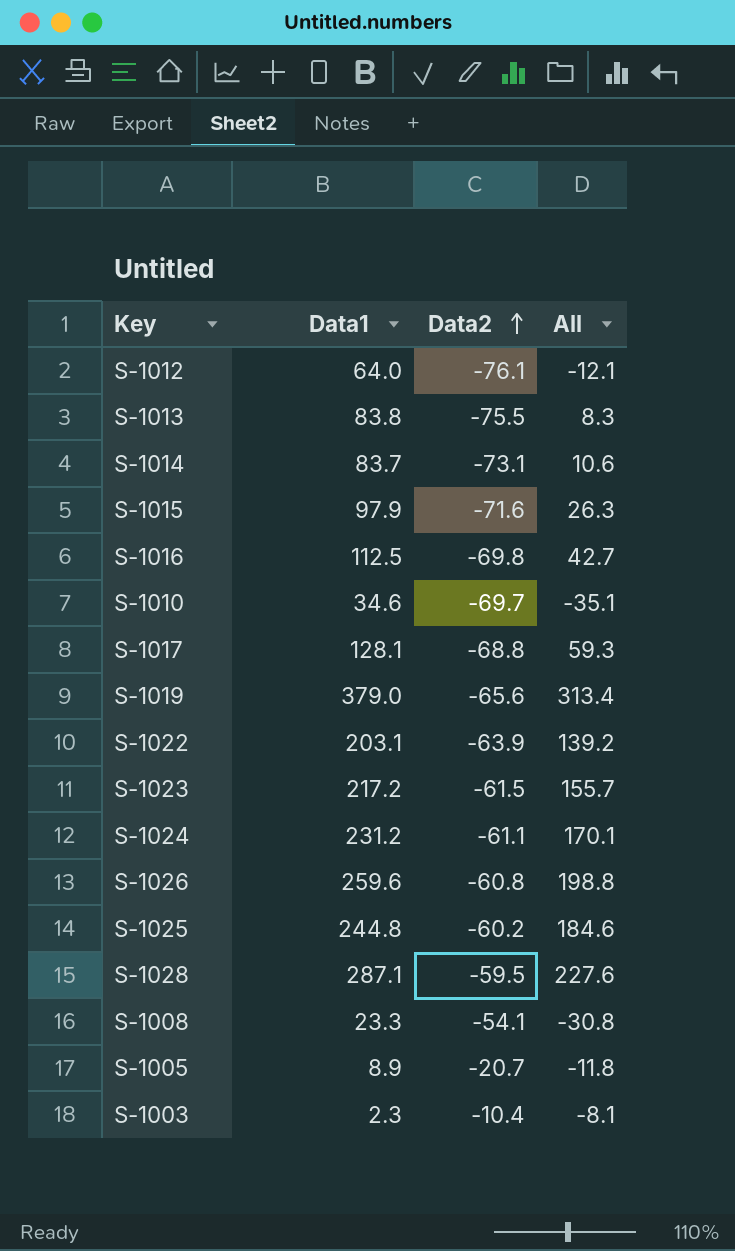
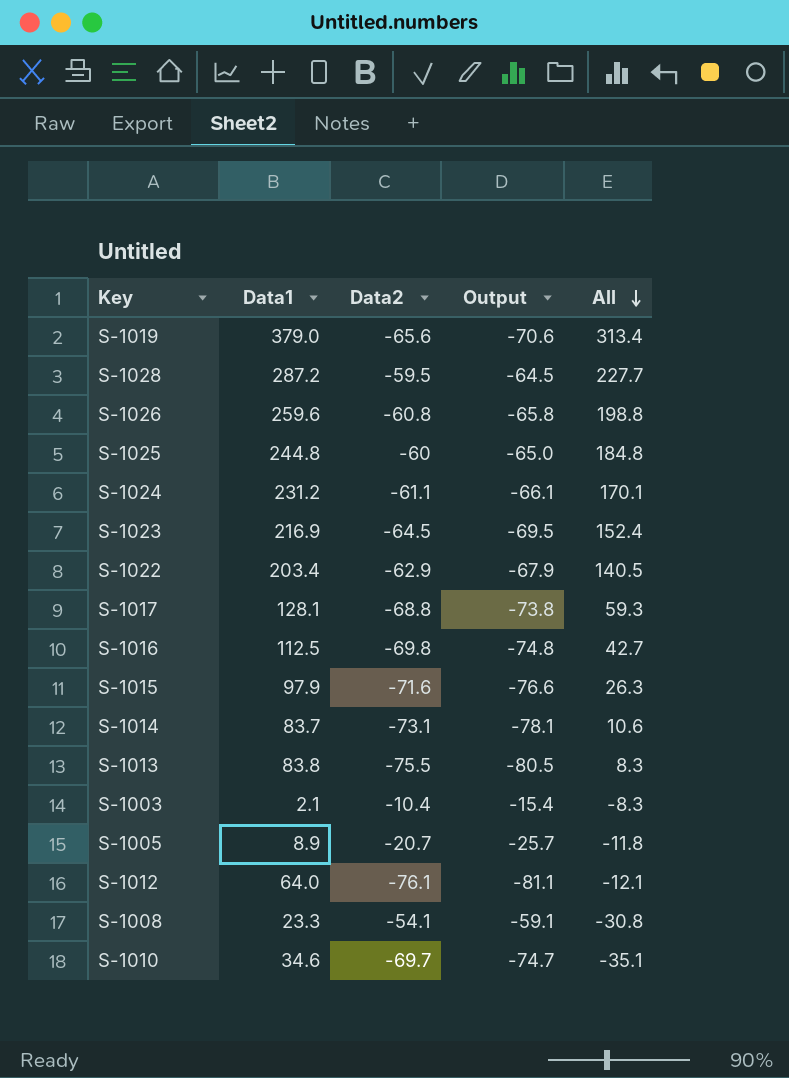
row order: Data2 ascending -> All descending
column Output | formula: none -> [Data2] - 5
S-1028 | Data1: 287.1 -> 287.2
S-1028 | All: 227.6 -> 227.7
S-1025 | Data2: -60.2 -> -60
S-1025 | All: 184.6 -> 184.8
S-1023 | Data1: 217.2 -> 216.9
S-1023 | Data2: -61.5 -> -64.5
S-1023 | All: 155.7 -> 152.4
S-1022 | Data1: 203.1 -> 203.4
S-1022 | Data2: -63.9 -> -62.9
S-1022 | All: 139.2 -> 140.5
S-1003 | Data1: 2.3 -> 2.1
S-1003 | All: -8.1 -> -8.3

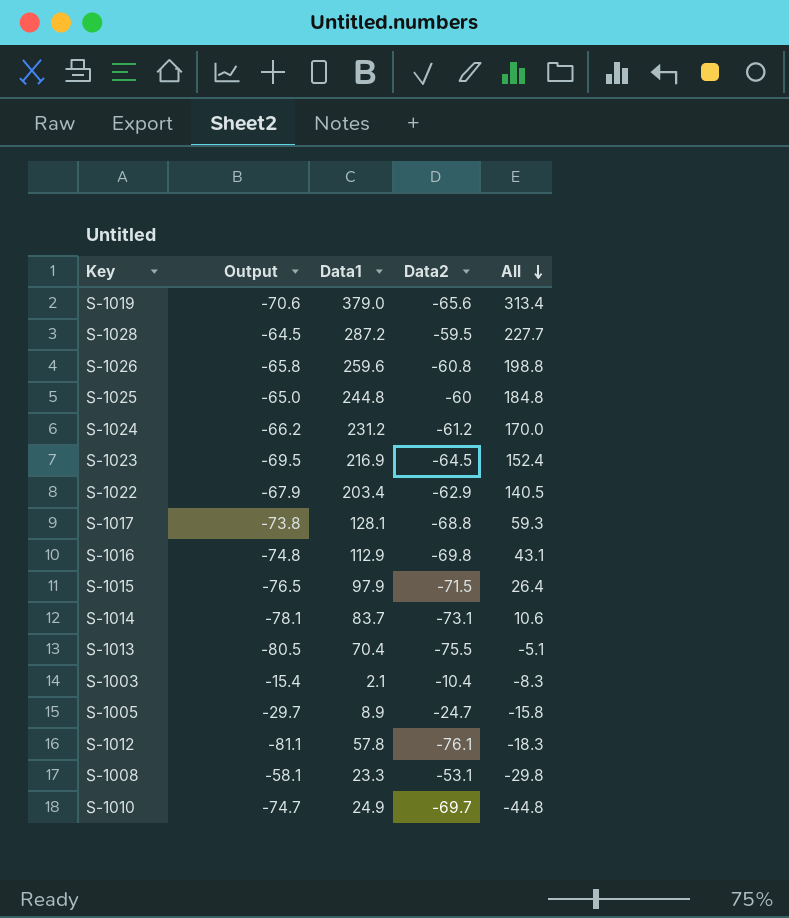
column Output | position: 4 -> 2
S-1024 | Output: -66.1 -> -66.2
S-1024 | Data2: -61.1 -> -61.2
S-1024 | All: 170.1 -> 170.0
S-1016 | Data1: 112.5 -> 112.9
S-1016 | All: 42.7 -> 43.1
S-1015 | Output: -76.6 -> -76.5
S-1015 | Data2: -71.6 -> -71.5
S-1015 | All: 26.3 -> 26.4
S-1013 | Data1: 83.8 -> 70.4
S-1013 | All: 8.3 -> -5.1
S-1005 | Output: -25.7 -> -29.7
S-1005 | Data2: -20.7 -> -24.7
S-1005 | All: -11.8 -> -15.8
S-1012 | Data1: 64.0 -> 57.8
S-1012 | All: -12.1 -> -18.3
S-1008 | Output: -59.1 -> -58.1
S-1008 | Data2: -54.1 -> -53.1
S-1008 | All: -30.8 -> -29.8
S-1010 | Data1: 34.6 -> 24.9
S-1010 | All: -35.1 -> -44.8

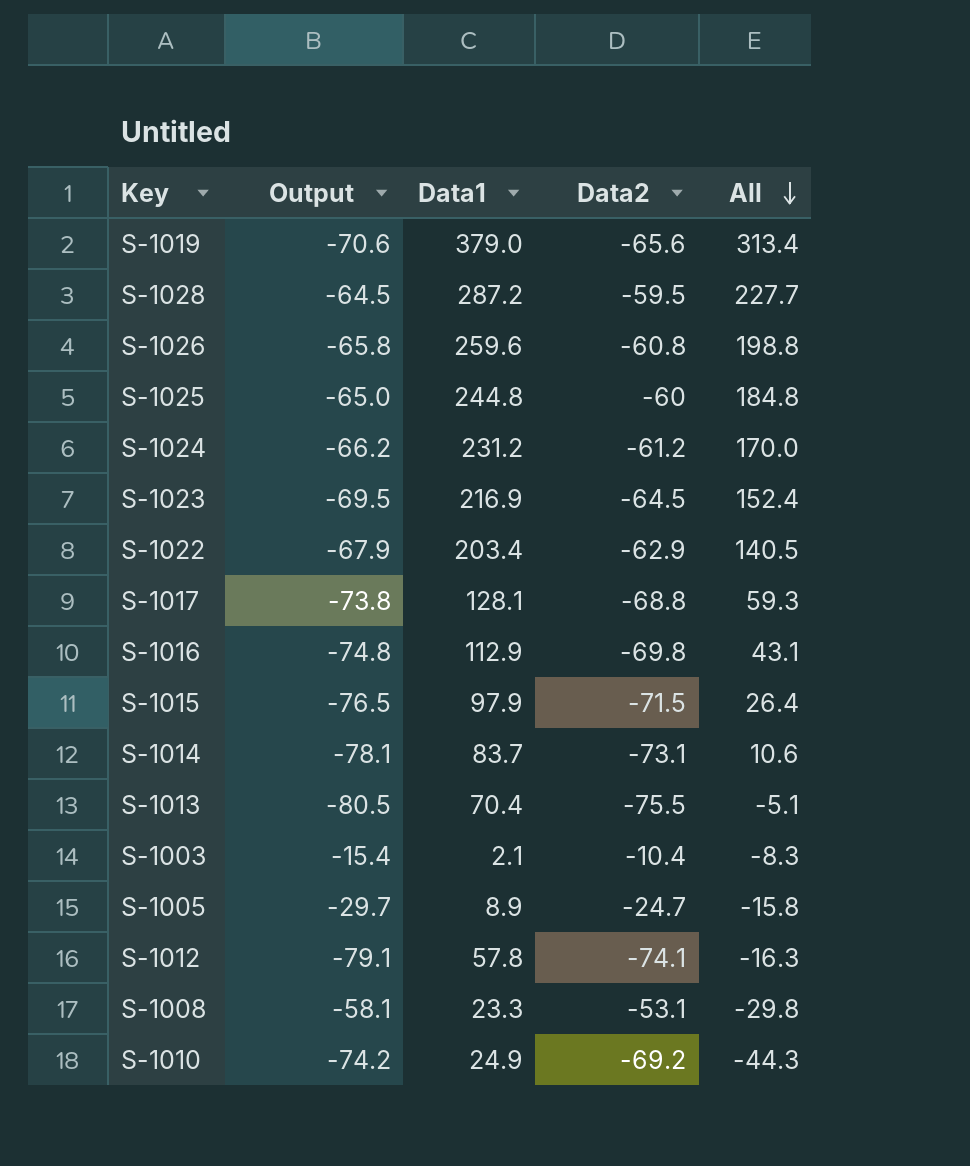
S-1012 | Output: -81.1 -> -79.1
S-1012 | Data2: -76.1 -> -74.1
S-1012 | All: -18.3 -> -16.3
S-1010 | Output: -74.7 -> -74.2
S-1010 | Data2: -69.7 -> -69.2
S-1010 | All: -44.8 -> -44.3

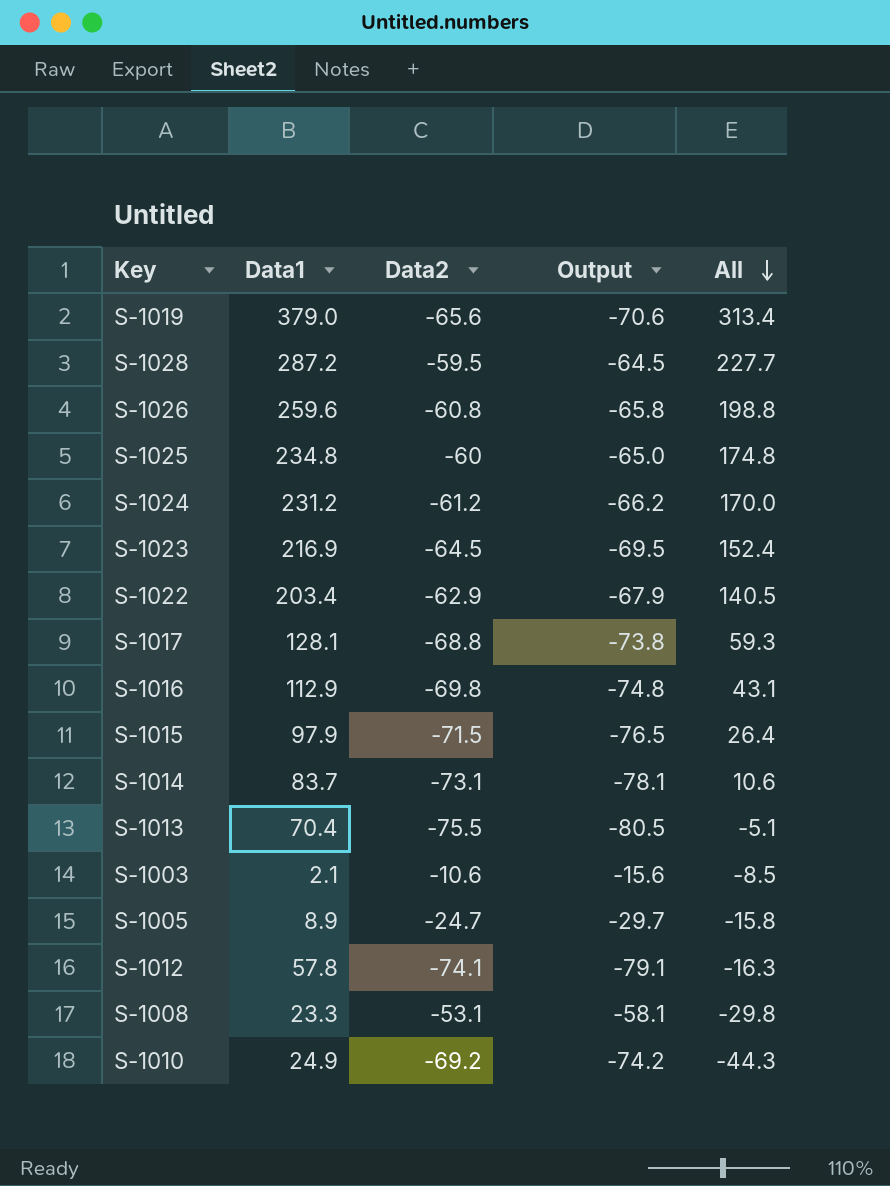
column Output | position: 2 -> 4
S-1025 | Data1: 244.8 -> 234.8
S-1025 | All: 184.8 -> 174.8
S-1003 | Data2: -10.4 -> -10.6
S-1003 | Output: -15.4 -> -15.6
S-1003 | All: -8.3 -> -8.5

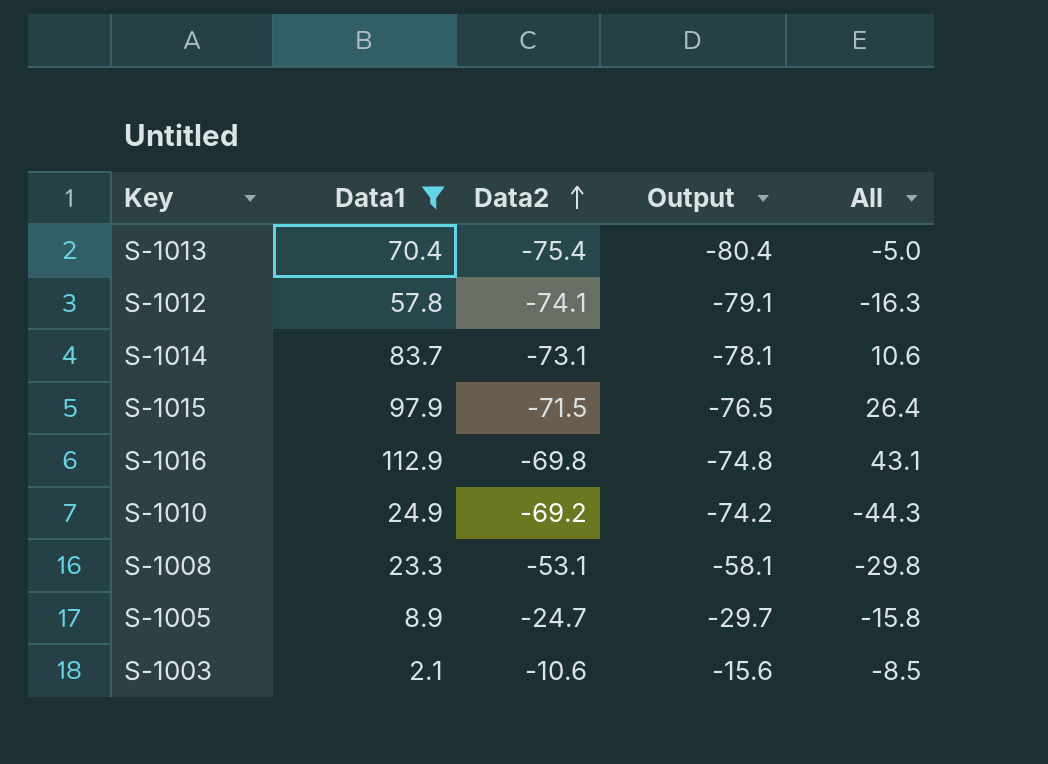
filter: none -> Data1 <= 112.9
row order: All descending -> Data2 ascending
S-1013 | Data2: -75.5 -> -75.4
S-1013 | Output: -80.5 -> -80.4
S-1013 | All: -5.1 -> -5.0

